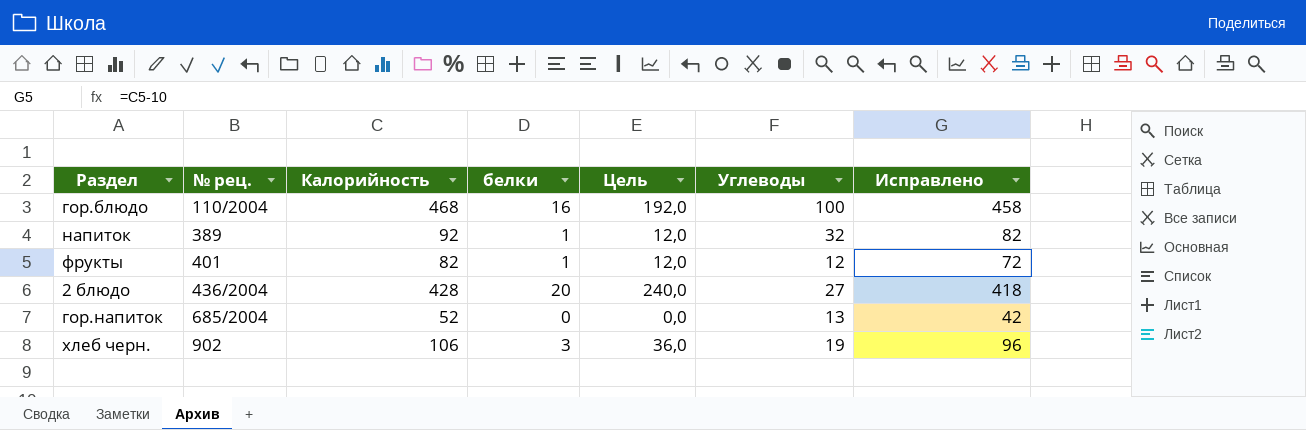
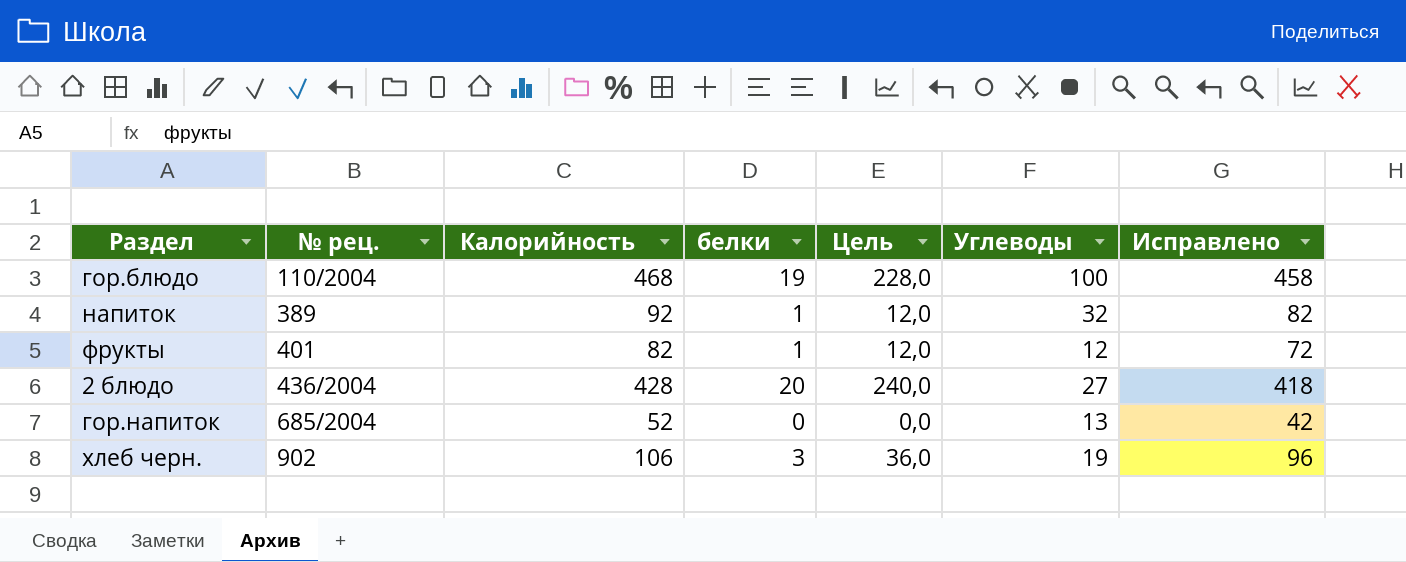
гор.блюдо | белки: 16 -> 19
гор.блюдо | Цель: 192,0 -> 228,0

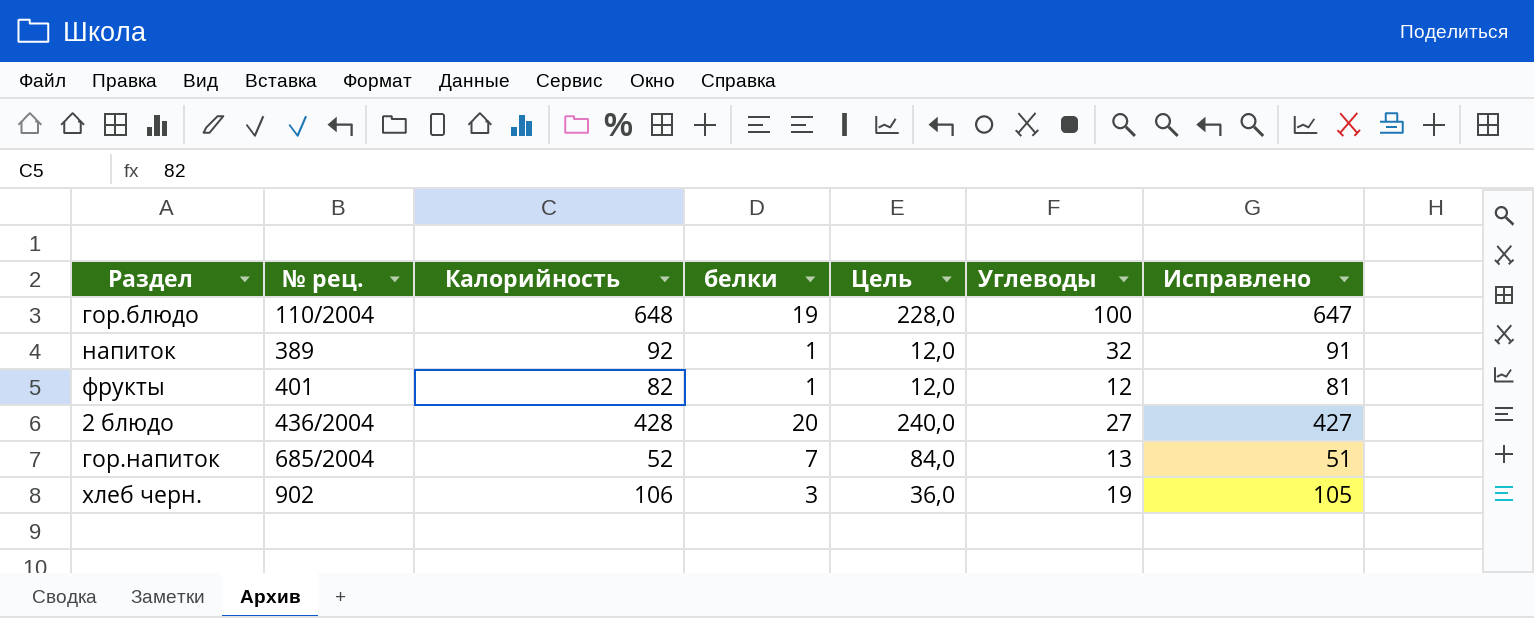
column Исправлено | formula: [Калорийность] - 10 -> [Калорийность] - 1
гор.блюдо | Калорийность: 468 -> 648
гор.напиток | белки: 0 -> 7
гор.напиток | Цель: 0,0 -> 84,0

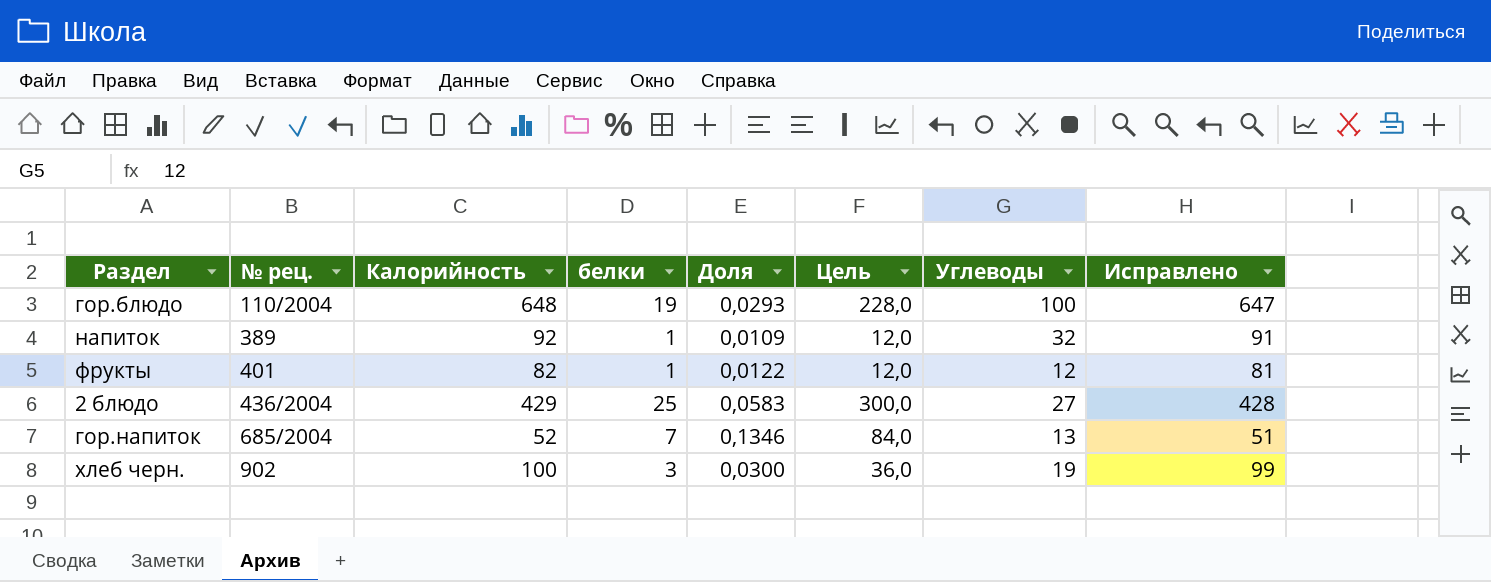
column Доля | formula: none -> [белки] / [Калорийность]
2 блюдо | Калорийность: 428 -> 429
2 блюдо | белки: 20 -> 25
2 блюдо | Цель: 240,0 -> 300,0
2 блюдо | Исправлено: 427 -> 428
хлеб черн. | Калорийность: 106 -> 100
хлеб черн. | Исправлено: 105 -> 99

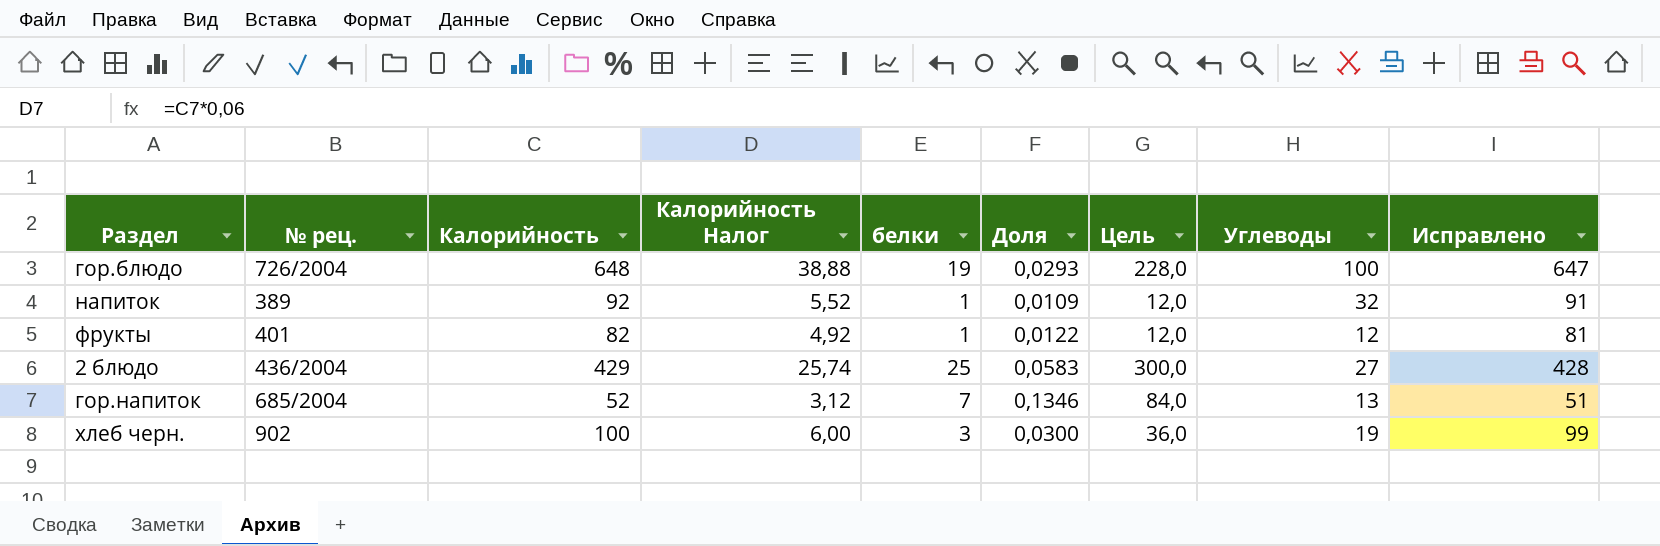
column Калорийность Налог | formula: none -> [Калорийность] * 0,06
гор.блюдо | № рец.: 110/2004 -> 726/2004

